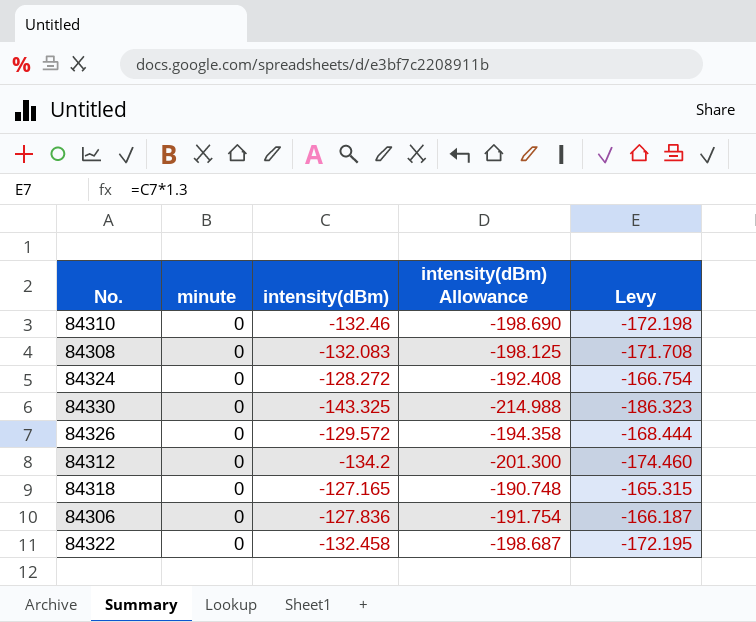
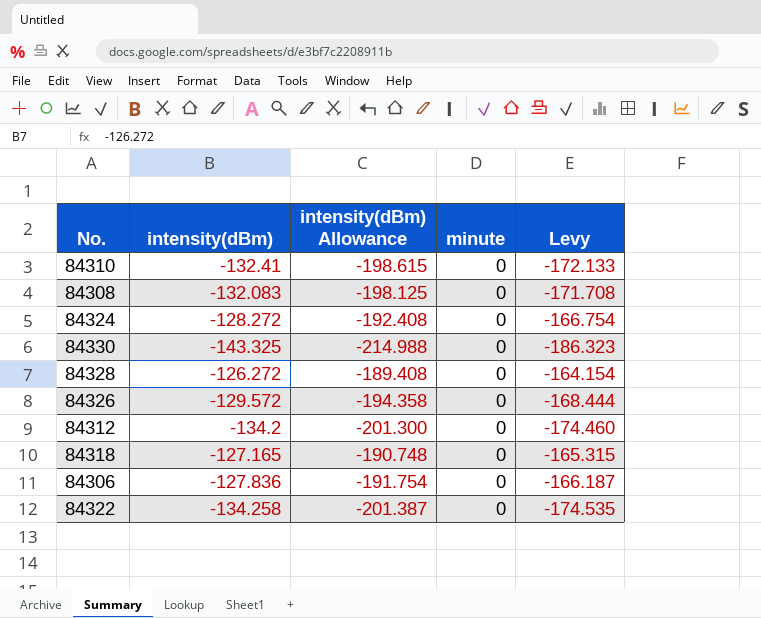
column minute | position: 2 -> 4
84310 | intensity(dBm): -132.46 -> -132.41
84310 | intensity(dBm) Allowance: -198.690 -> -198.615
84310 | Levy: -172.198 -> -172.133
row 84328: none -> -126.272 | -189.408 | 0 | -164.154
84322 | intensity(dBm): -132.458 -> -134.258
84322 | intensity(dBm) Allowance: -198.687 -> -201.387
84322 | Levy: -172.195 -> -174.535

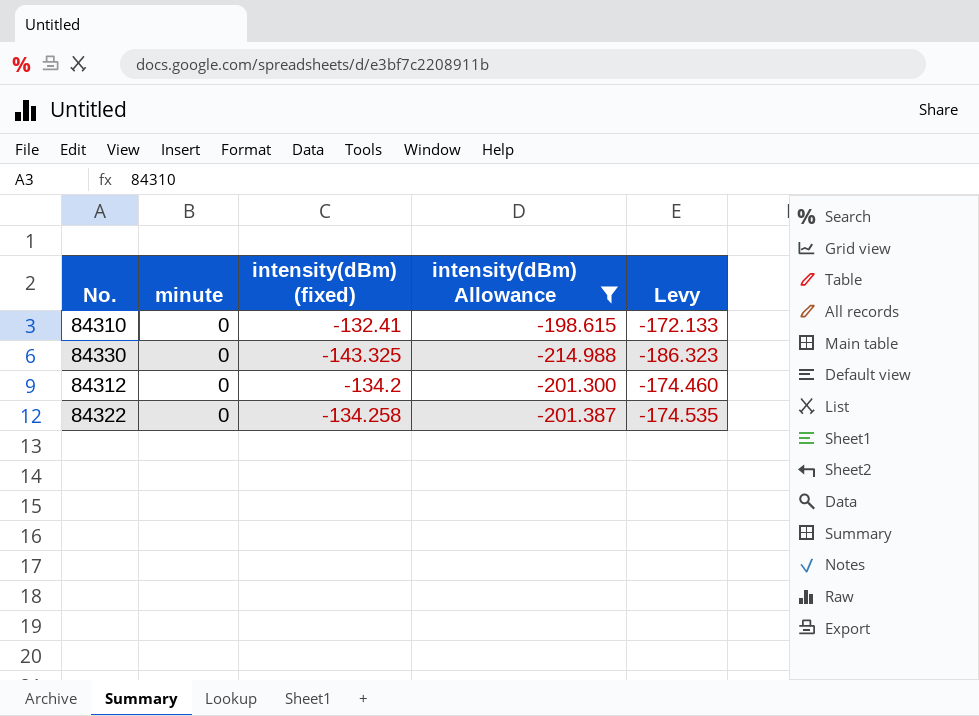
filter: none -> intensity(dBm) Allowance <= -198.615
column minute | position: 4 -> 2
column name: intensity(dBm) -> intensity(dBm) (fixed)

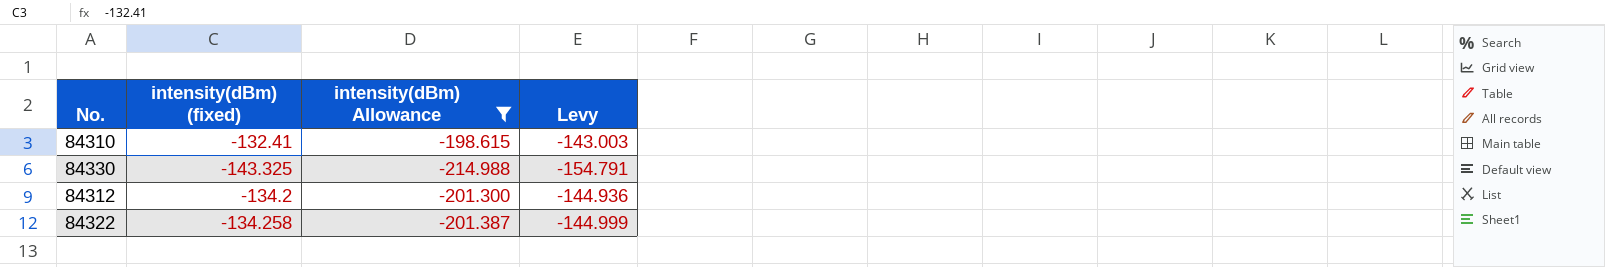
column minute | position: 2 -> none
column Levy | formula: [intensity(dBm) (fixed)] * 1.3 -> [intensity(dBm) (fixed)] * 1.08

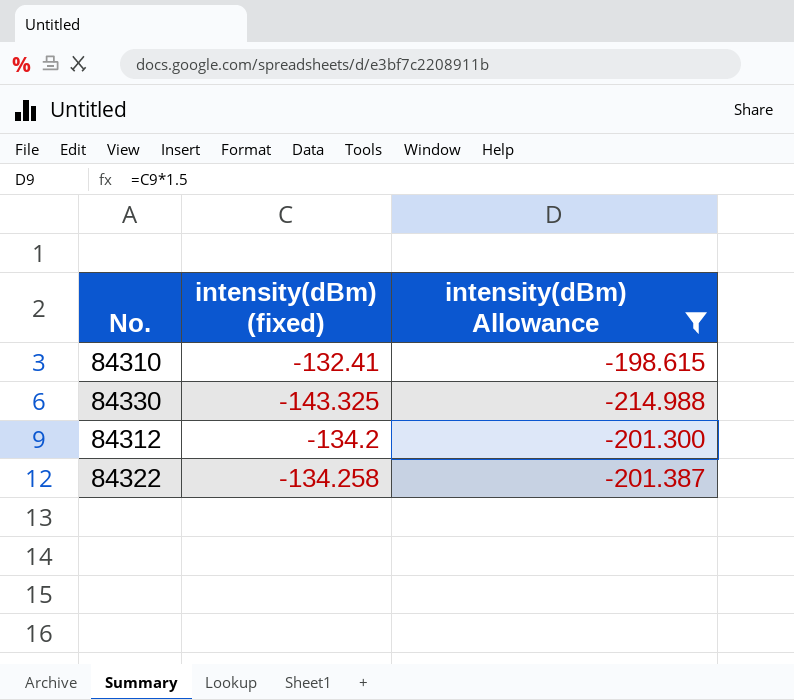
column Levy | formula: [intensity(dBm) (fixed)] * 1.08 -> none

